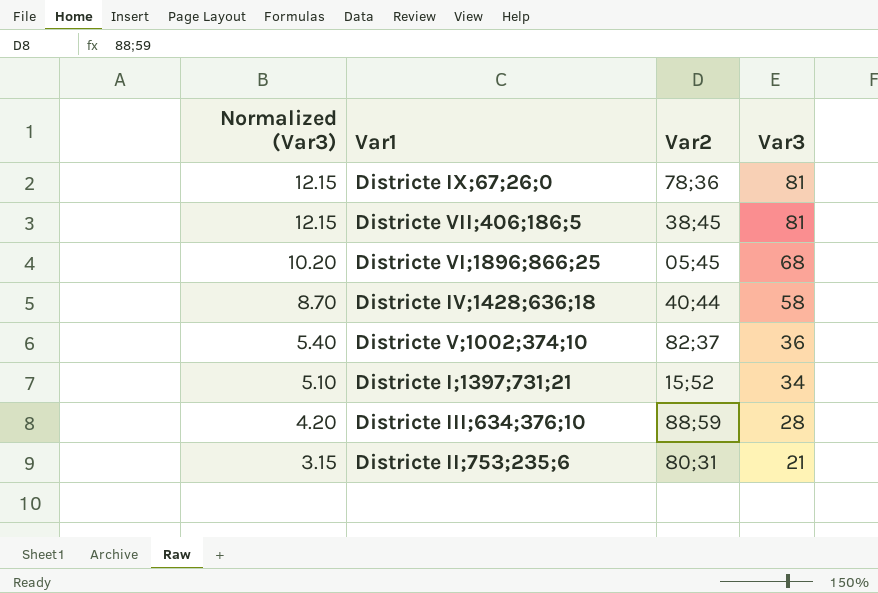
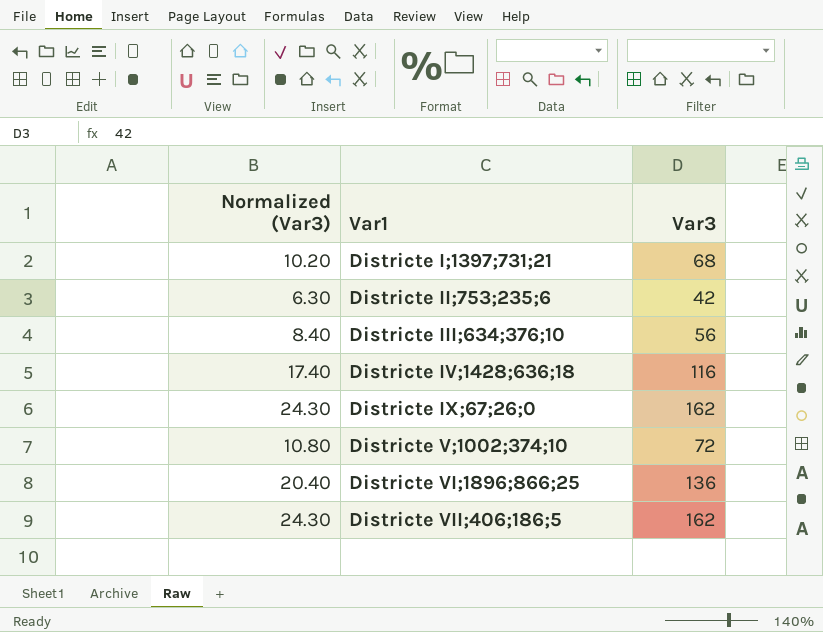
row order: Normalized (Var3) descending -> Var1 ascending
column Var2 | position: 3 -> none
Districte I;1397;731;21 | Normalized (Var3): 5.10 -> 10.20
Districte I;1397;731;21 | Var3: 34 -> 68
Districte II;753;235;6 | Normalized (Var3): 3.15 -> 6.30
Districte II;753;235;6 | Var3: 21 -> 42
Districte III;634;376;10 | Normalized (Var3): 4.20 -> 8.40
Districte III;634;376;10 | Var3: 28 -> 56
Districte IV;1428;636;18 | Normalized (Var3): 8.70 -> 17.40
Districte IV;1428;636;18 | Var3: 58 -> 116
Districte IX;67;26;0 | Normalized (Var3): 12.15 -> 24.30
Districte IX;67;26;0 | Var3: 81 -> 162
Districte V;1002;374;10 | Normalized (Var3): 5.40 -> 10.80
Districte V;1002;374;10 | Var3: 36 -> 72
Districte VI;1896;866;25 | Normalized (Var3): 10.20 -> 20.40
Districte VI;1896;866;25 | Var3: 68 -> 136
Districte VII;406;186;5 | Normalized (Var3): 12.15 -> 24.30
Districte VII;406;186;5 | Var3: 81 -> 162

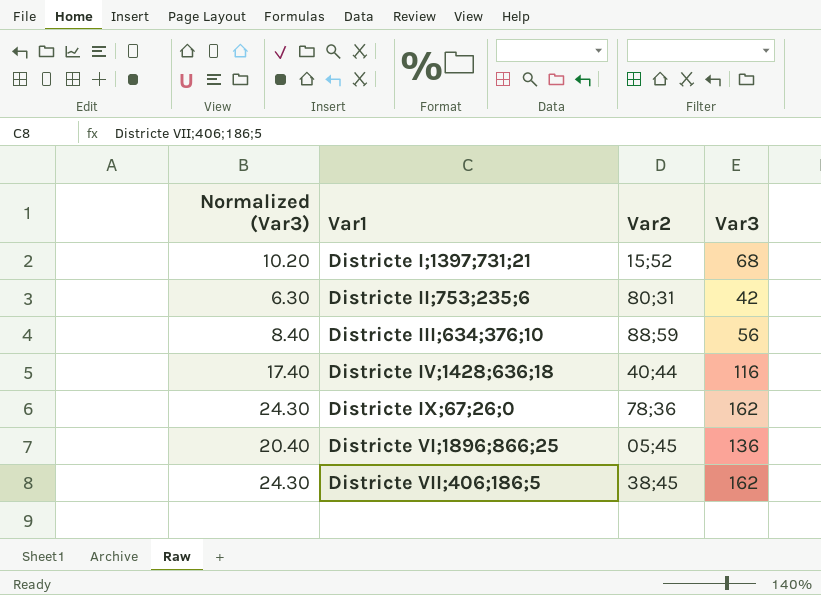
column Var2 | position: none -> 3
row Districte V;1002;374;10: 10.80 | 72 -> none

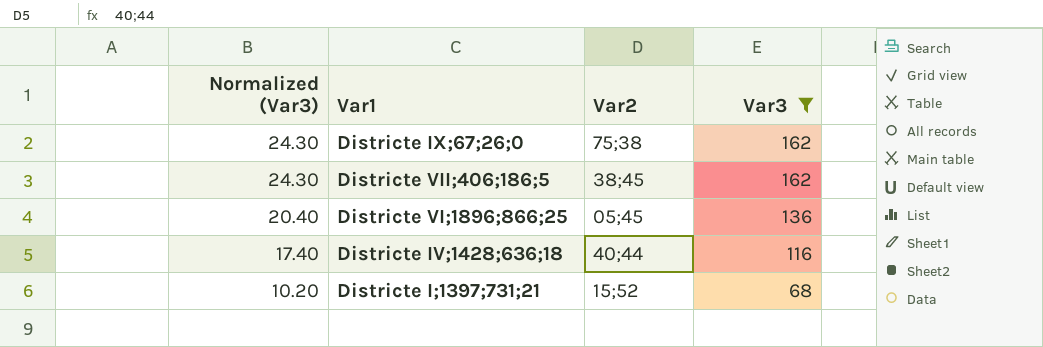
filter: none -> Var3 >= 68
row order: Var1 ascending -> Normalized (Var3) descending
Districte IX;67;26;0 | Var2: 78;36 -> 75;38

